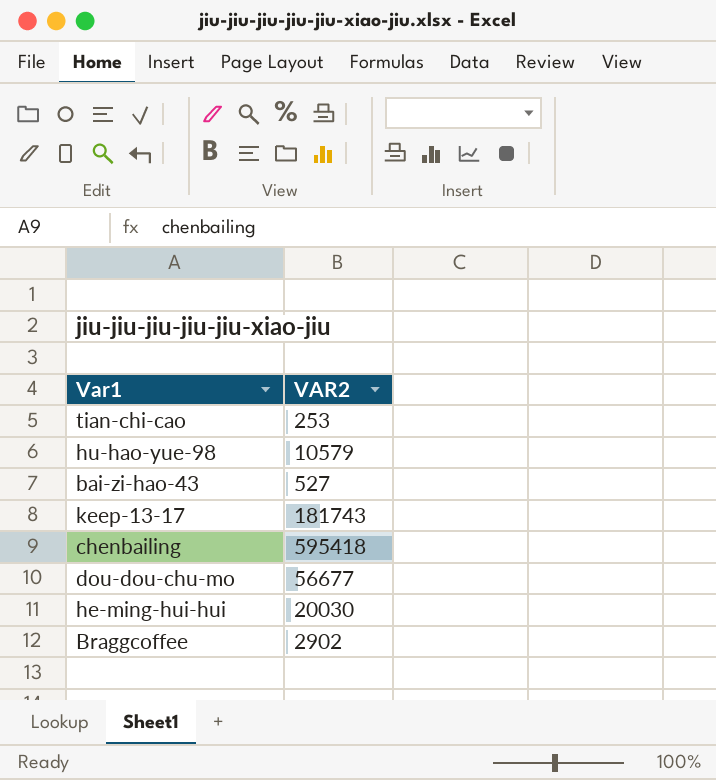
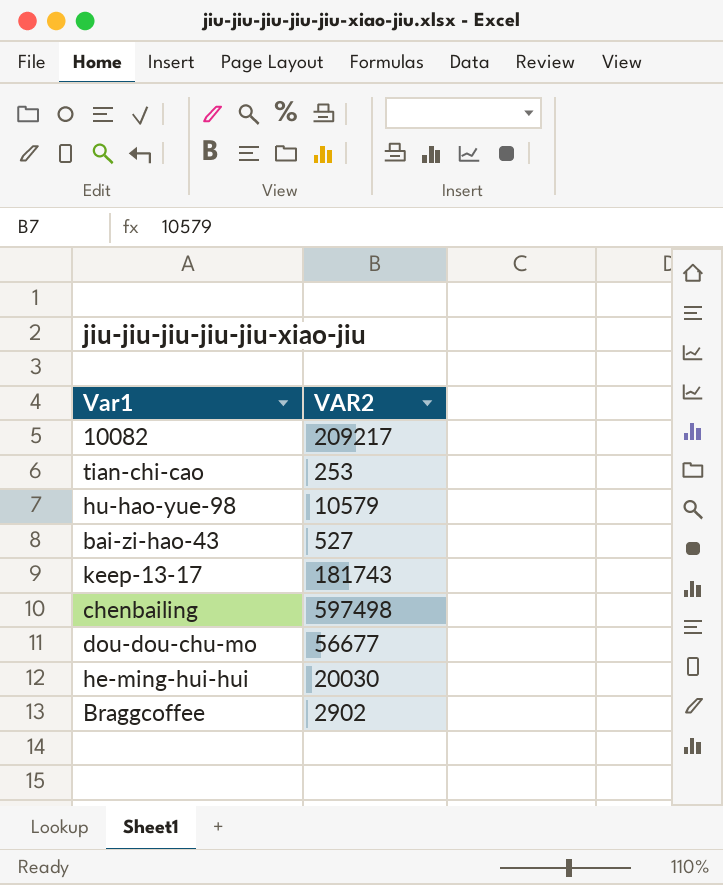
row 10082: none -> 209217
chenbailing | VAR2: 595418 -> 597498

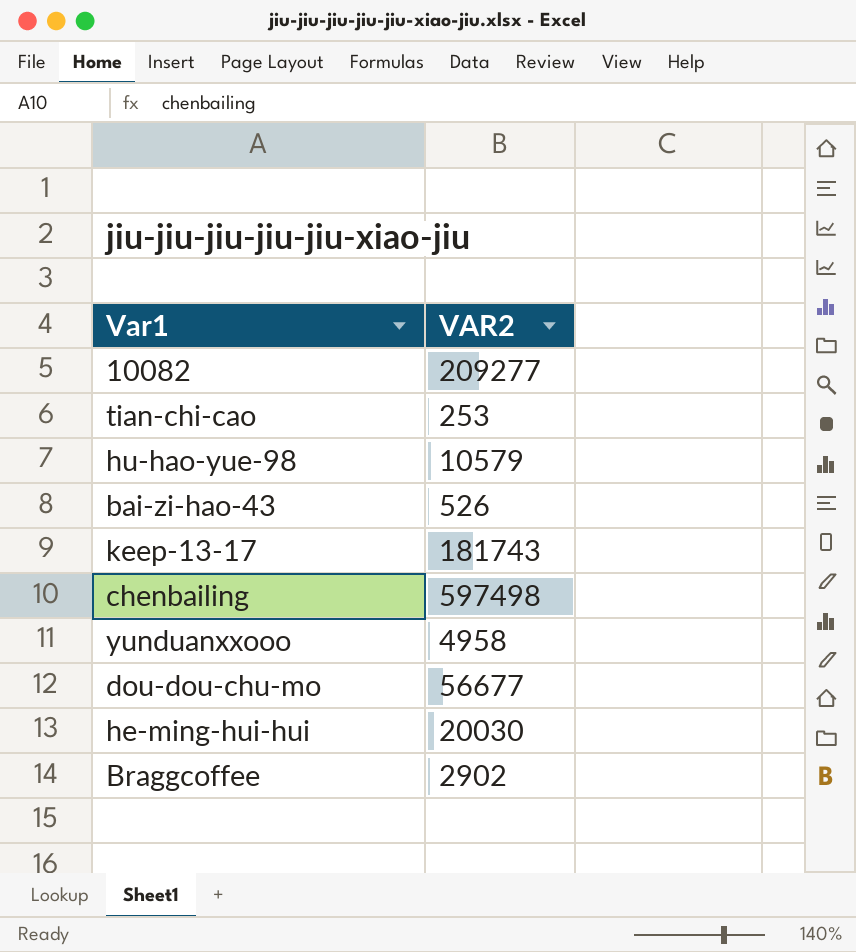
10082 | VAR2: 209217 -> 209277
bai-zi-hao-43 | VAR2: 527 -> 526
row yunduanxxooo: none -> 4958

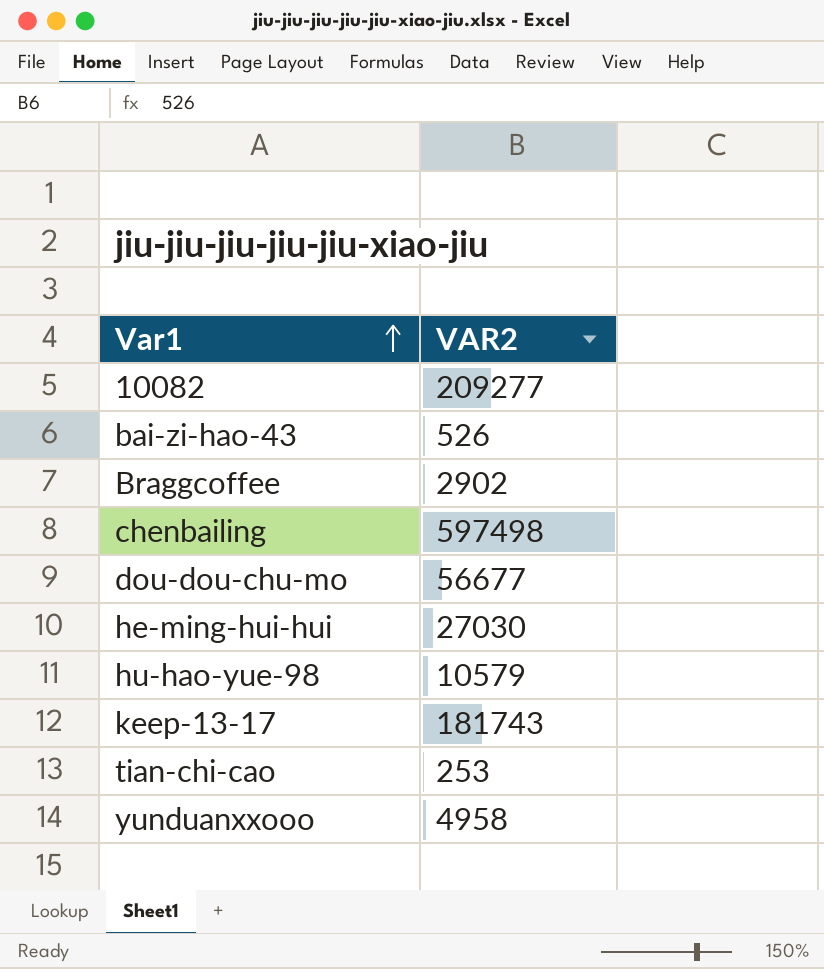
row order: none -> Var1 ascending
he-ming-hui-hui | VAR2: 20030 -> 27030

